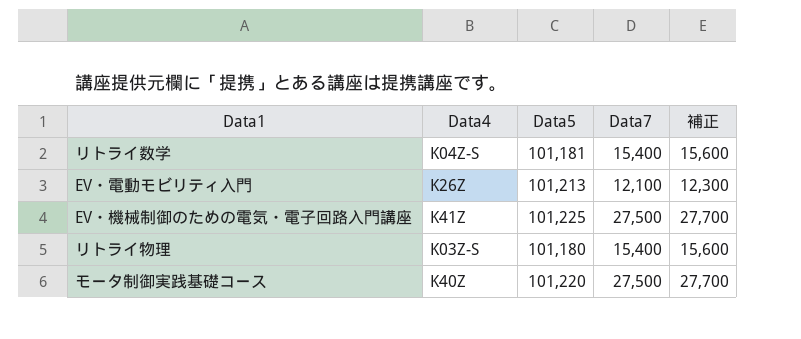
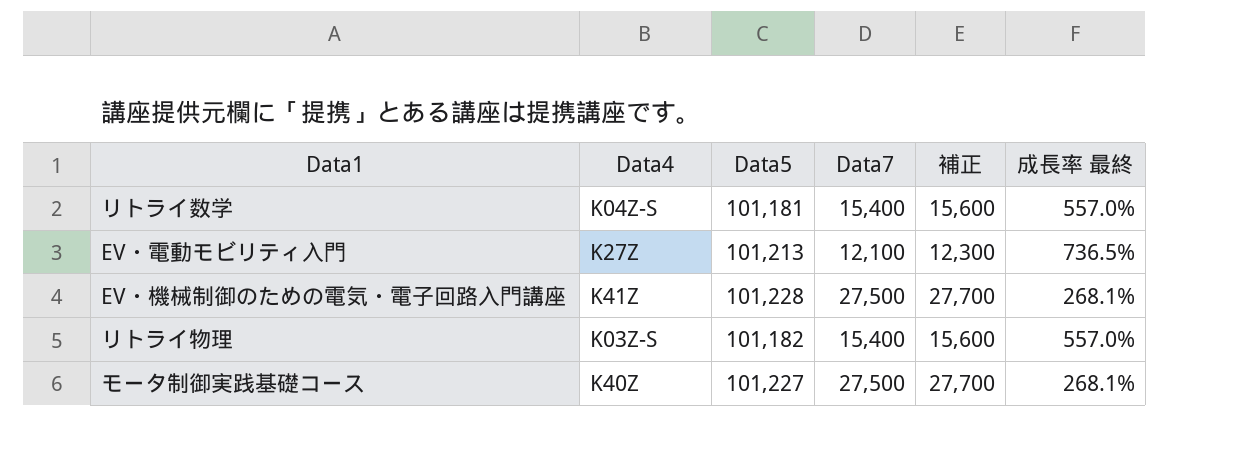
column 成長率 最終 | formula: none -> ([Data5] - [Data7]) / [Data7]
EV・電動モビリティ入門 | Data4: K26Z -> K27Z
EV・機械制御のための電気・電子回路入門講座 | Data5: 101,225 -> 101,228
リトライ物理 | Data5: 101,180 -> 101,182
モータ制御実践基礎コース | Data5: 101,220 -> 101,227

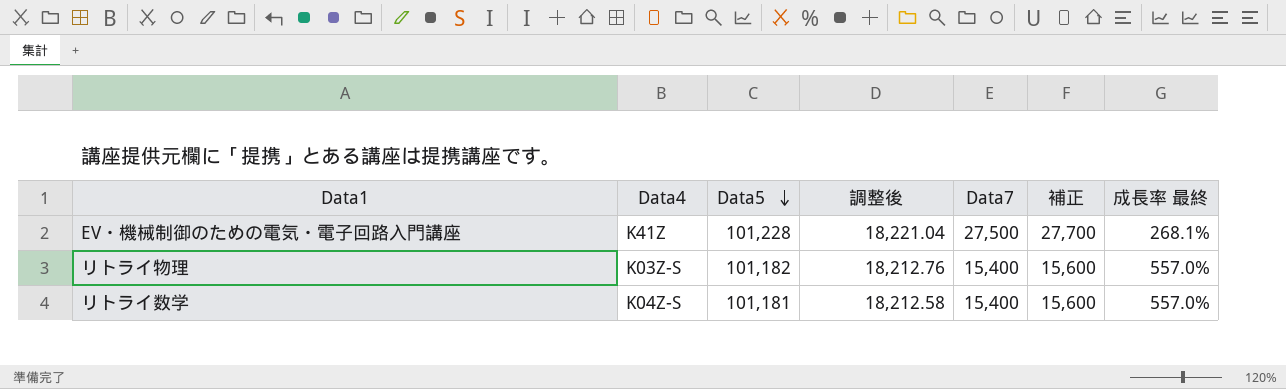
row order: none -> Data5 descending
column 調整後 | formula: none -> [Data5] * 0.18
row EV・電動モビリティ入門: K27Z | 101,213 | 12,100 | 12,300 | 736.5% -> none
row モータ制御実践基礎コース: K40Z | 101,227 | 27,500 | 27,700 | 268.1% -> none

